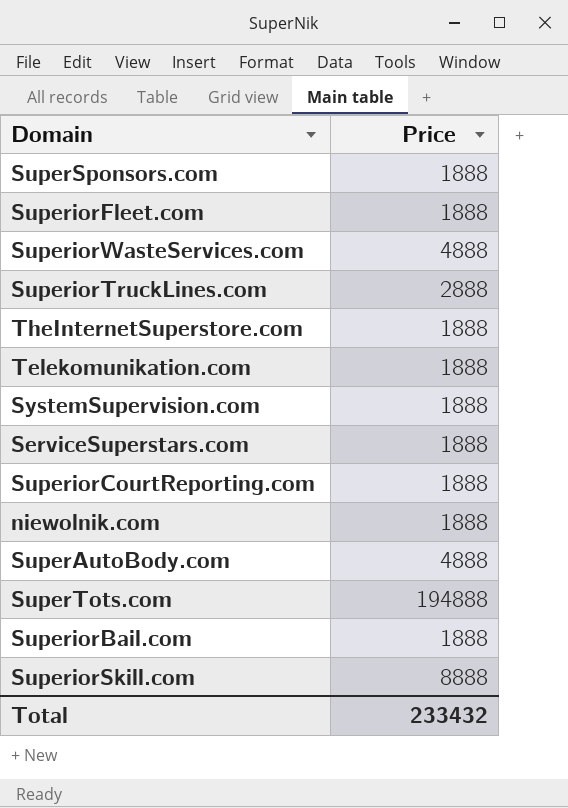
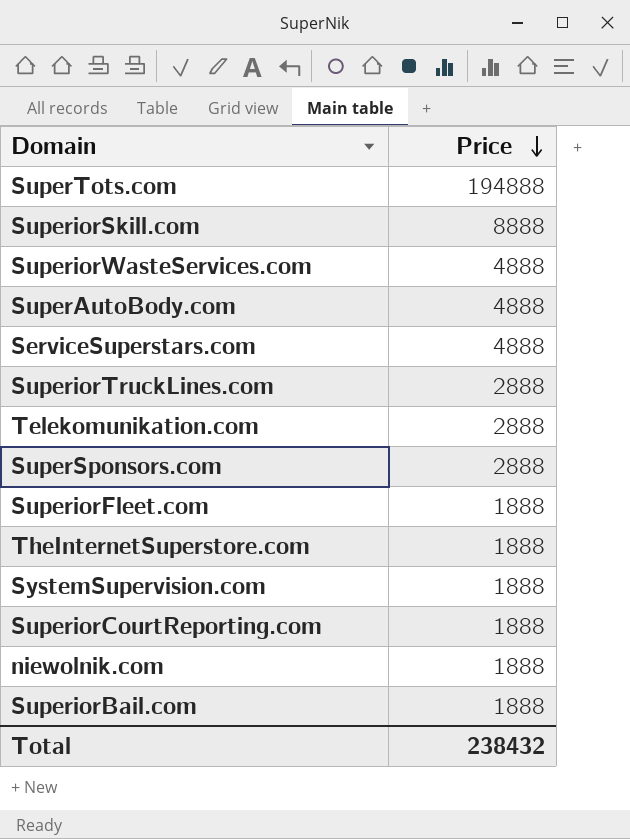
row order: none -> Price descending
ServiceSuperstars.com | Price: 1888 -> 4888
Telekomunikation.com | Price: 1888 -> 2888
SuperSponsors.com | Price: 1888 -> 2888
Total | Price: 233432 -> 238432

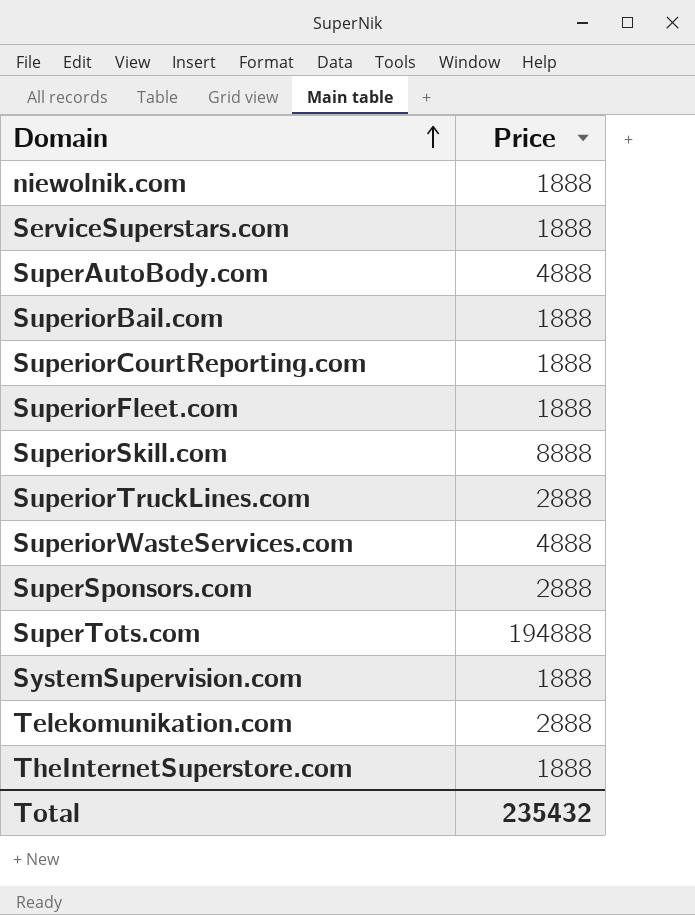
row order: Price descending -> Domain ascending
ServiceSuperstars.com | Price: 4888 -> 1888
Total | Price: 238432 -> 235432

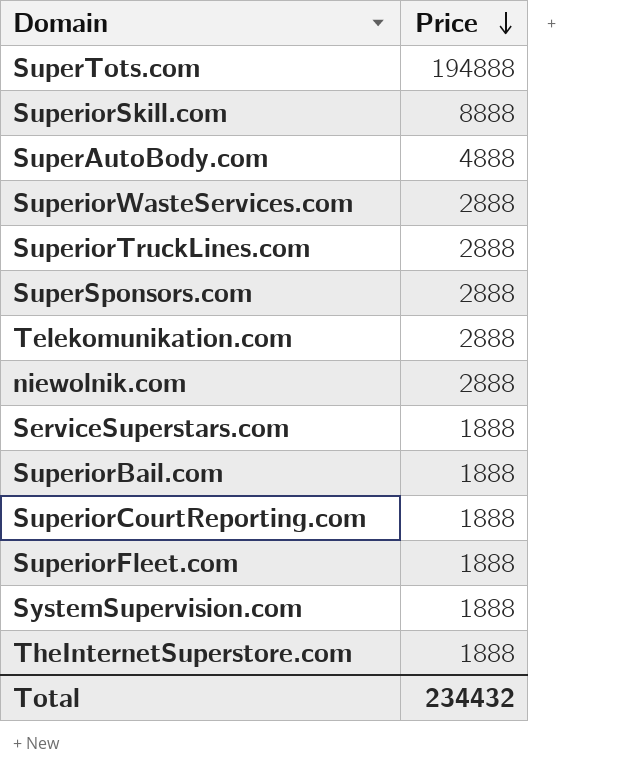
row order: Domain ascending -> Price descending
SuperiorWasteServices.com | Price: 4888 -> 2888
niewolnik.com | Price: 1888 -> 2888
Total | Price: 235432 -> 234432

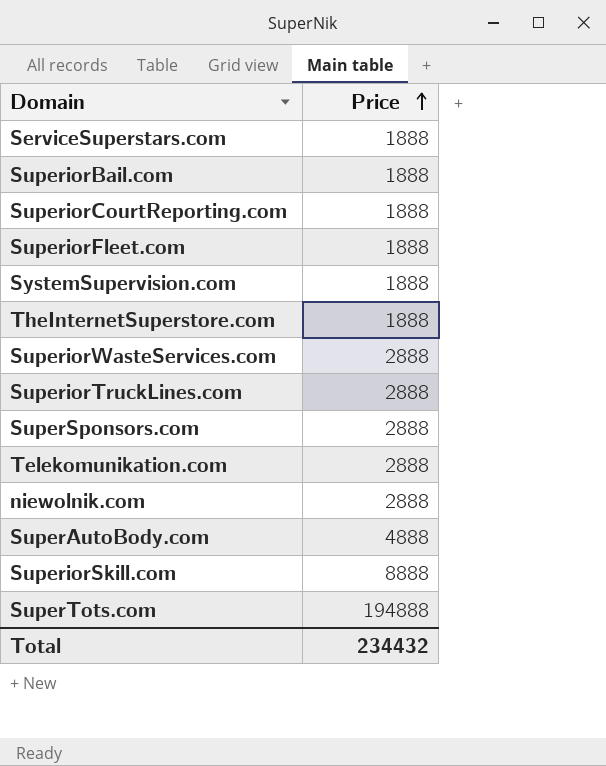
row order: Price descending -> Price ascending

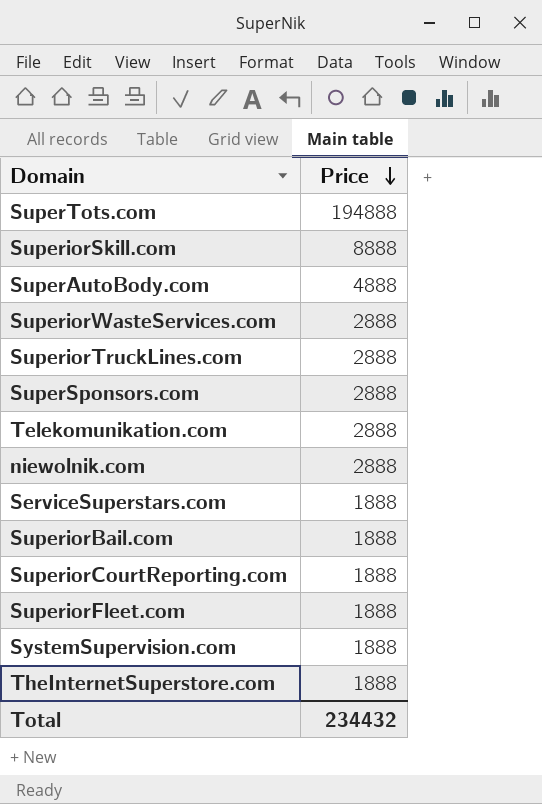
row order: Price ascending -> Price descending

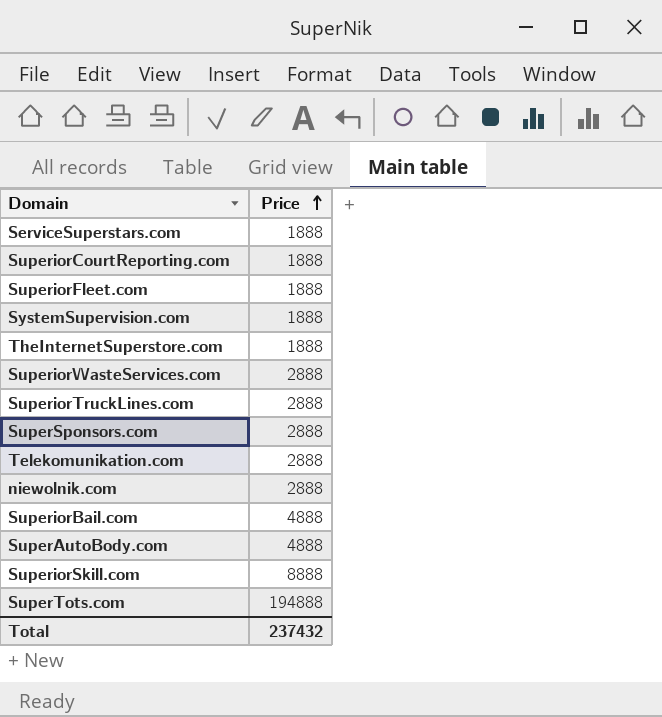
row order: Price descending -> Price ascending
SuperiorBail.com | Price: 1888 -> 4888
Total | Price: 234432 -> 237432

